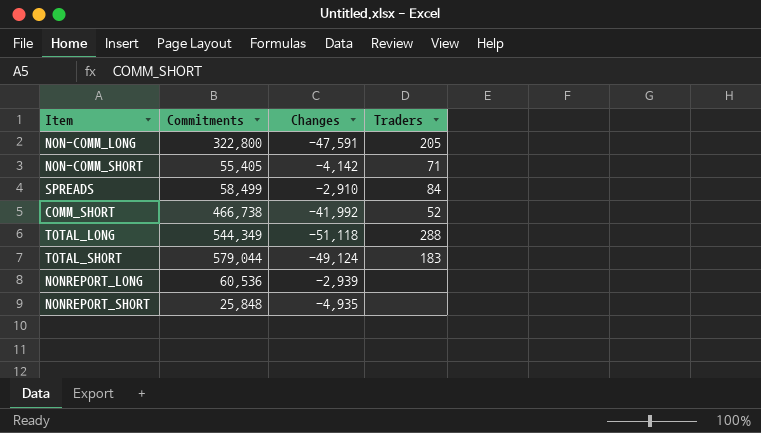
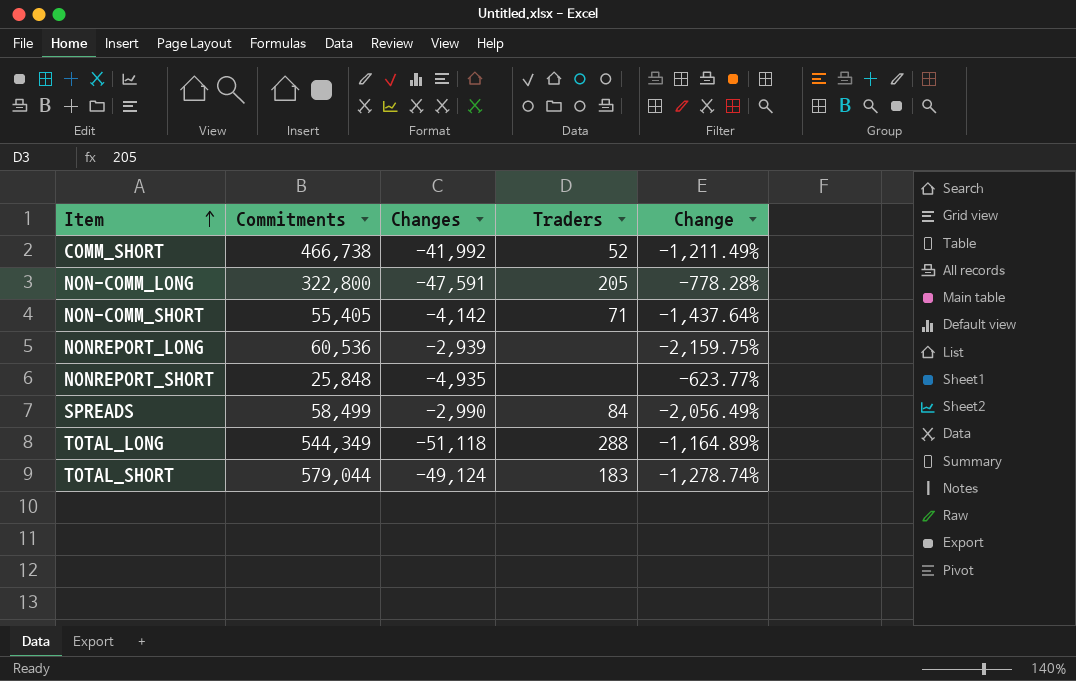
row order: none -> Item ascending
column Change | formula: none -> ([Commitments] - [Changes]) / [Changes]
SPREADS | Changes: -2,910 -> -2,990

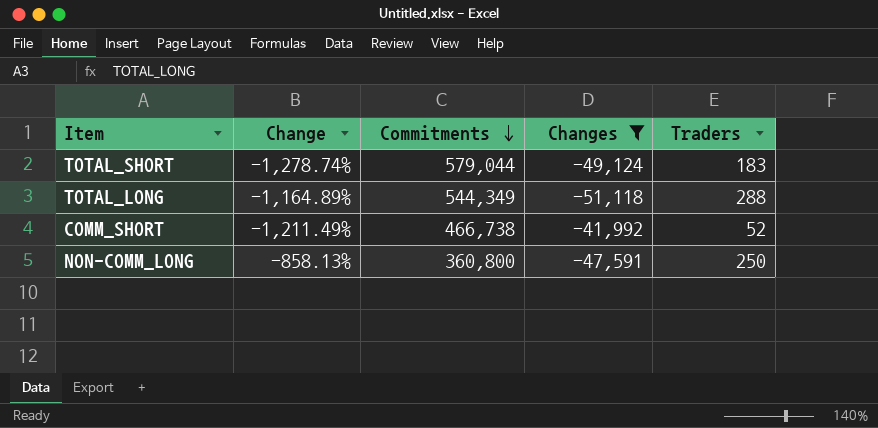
filter: none -> Changes <= -41,992
row order: Item ascending -> Commitments descending
column Change | position: 5 -> 2
NON-COMM_LONG | Change: -778.28% -> -858.13%
NON-COMM_LONG | Commitments: 322,800 -> 360,800
NON-COMM_LONG | Traders: 205 -> 250

